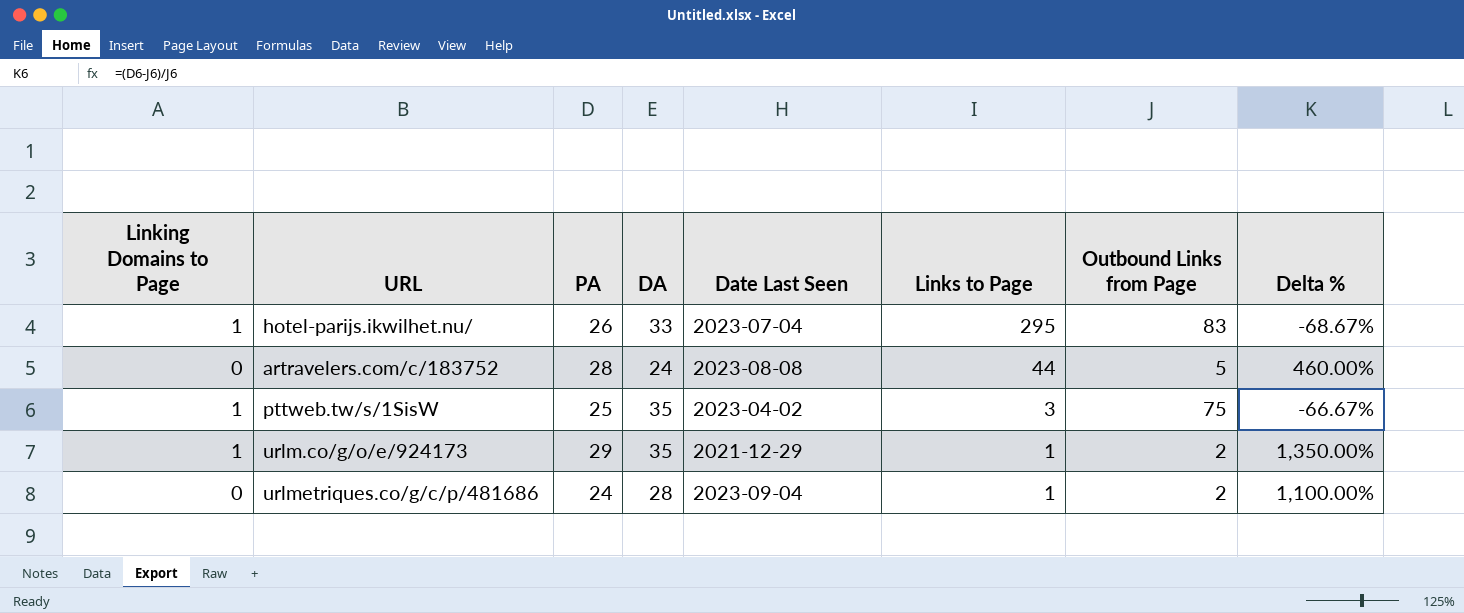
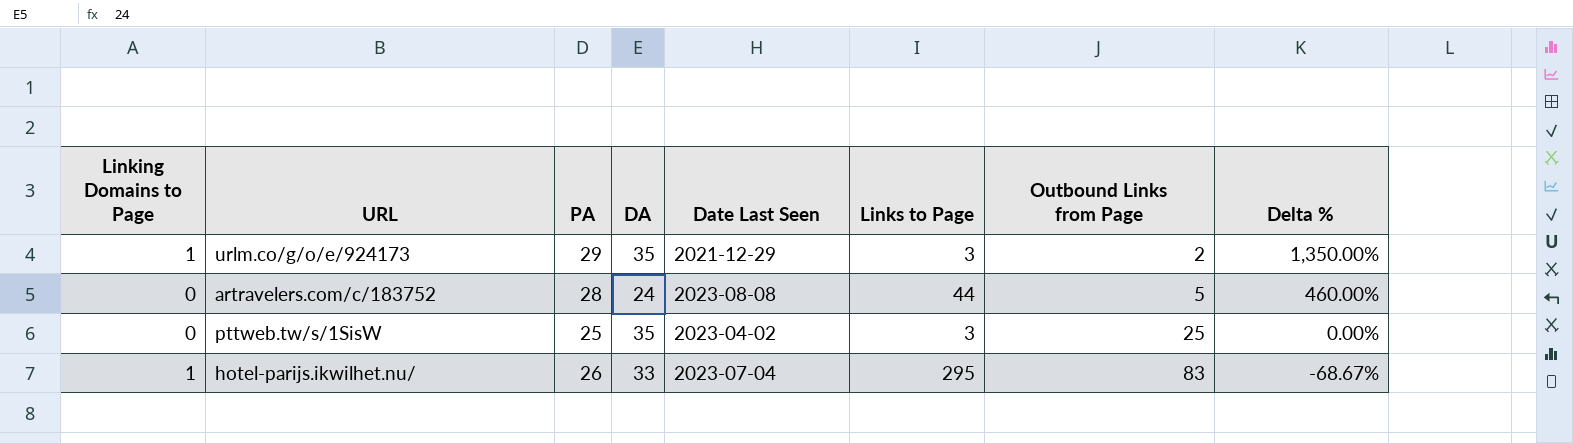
row order: Links to Page descending -> Outbound Links from Page ascending
row urlmetriques.co/g/c/p/481686: 0 | 24 | 28 | 2023-09-04 | 1 | 2 | 1,100.00% -> none
urlm.co/g/o/e/924173 | Links to Page: 1 -> 3
pttweb.tw/s/1SisW | Linking Domains to Page: 1 -> 0
pttweb.tw/s/1SisW | Outbound Links from Page: 75 -> 25
pttweb.tw/s/1SisW | Delta %: -66.67% -> 0.00%

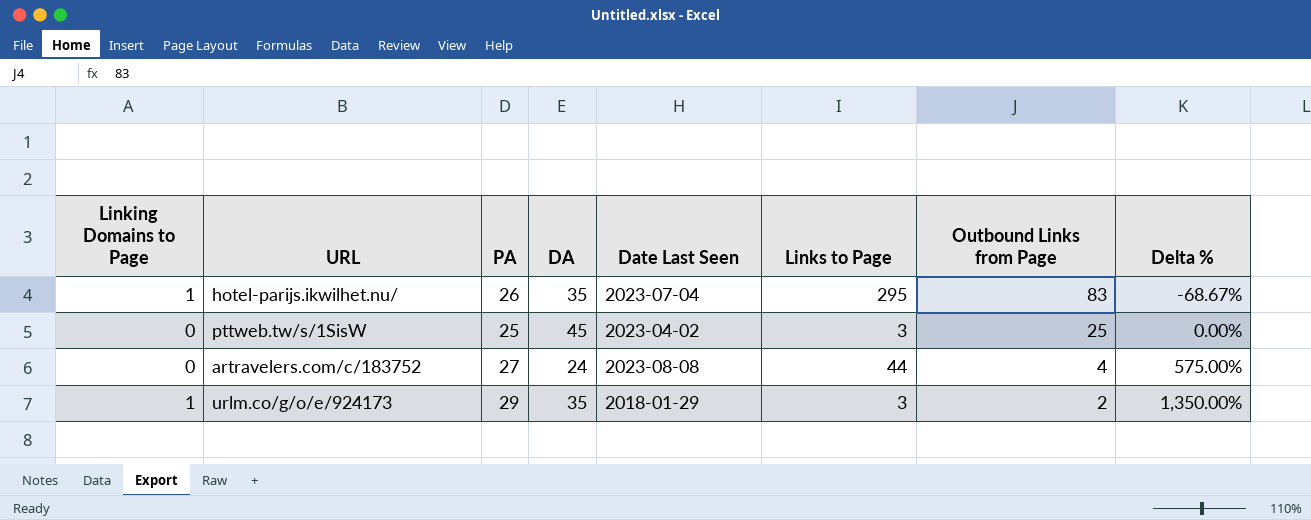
row order: Outbound Links from Page ascending -> Outbound Links from Page descending
hotel-parijs.ikwilhet.nu/ | DA: 33 -> 35
pttweb.tw/s/1SisW | DA: 35 -> 45
artravelers.com/c/183752 | PA: 28 -> 27
artravelers.com/c/183752 | Outbound Links from Page: 5 -> 4
artravelers.com/c/183752 | Delta %: 460.00% -> 575.00%
urlm.co/g/o/e/924173 | Date Last Seen: 2021-12-29 -> 2018-01-29

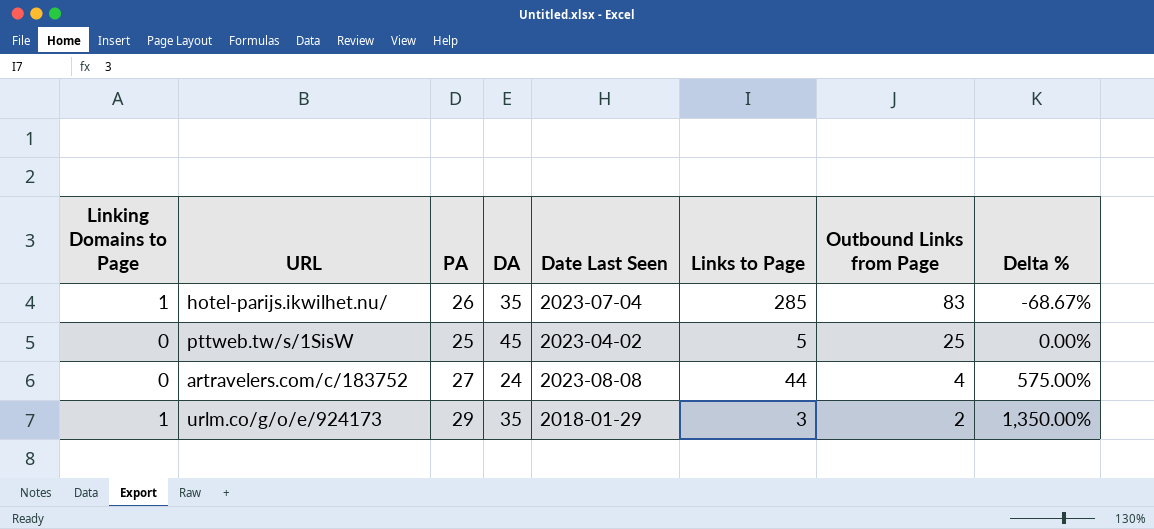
hotel-parijs.ikwilhet.nu/ | Links to Page: 295 -> 285
pttweb.tw/s/1SisW | Links to Page: 3 -> 5

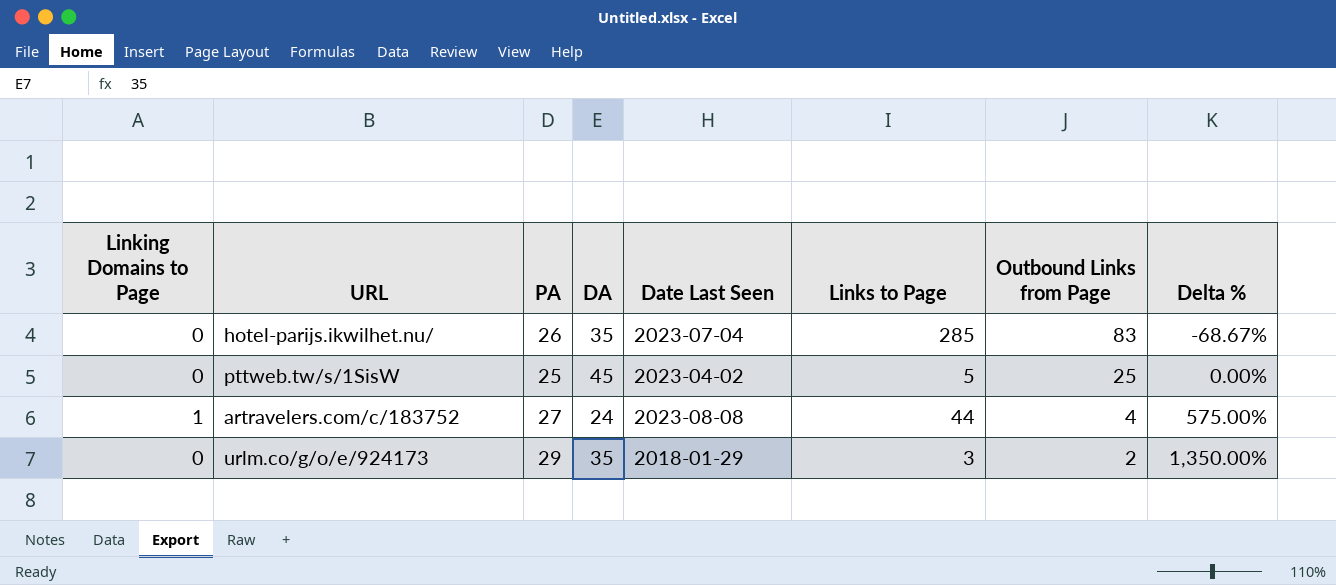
hotel-parijs.ikwilhet.nu/ | Linking Domains to Page: 1 -> 0
artravelers.com/c/183752 | Linking Domains to Page: 0 -> 1
urlm.co/g/o/e/924173 | Linking Domains to Page: 1 -> 0

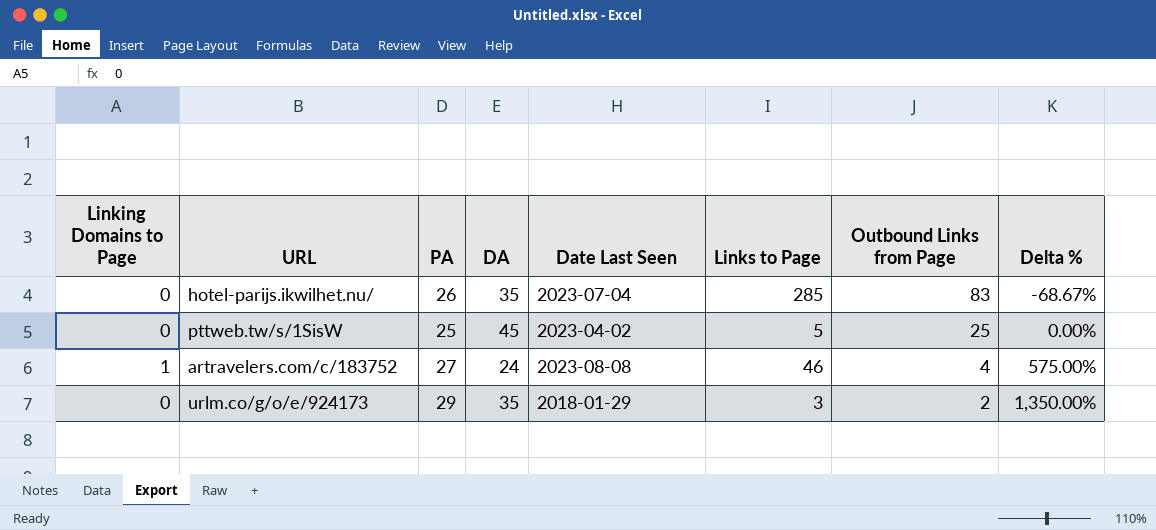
artravelers.com/c/183752 | Links to Page: 44 -> 46

